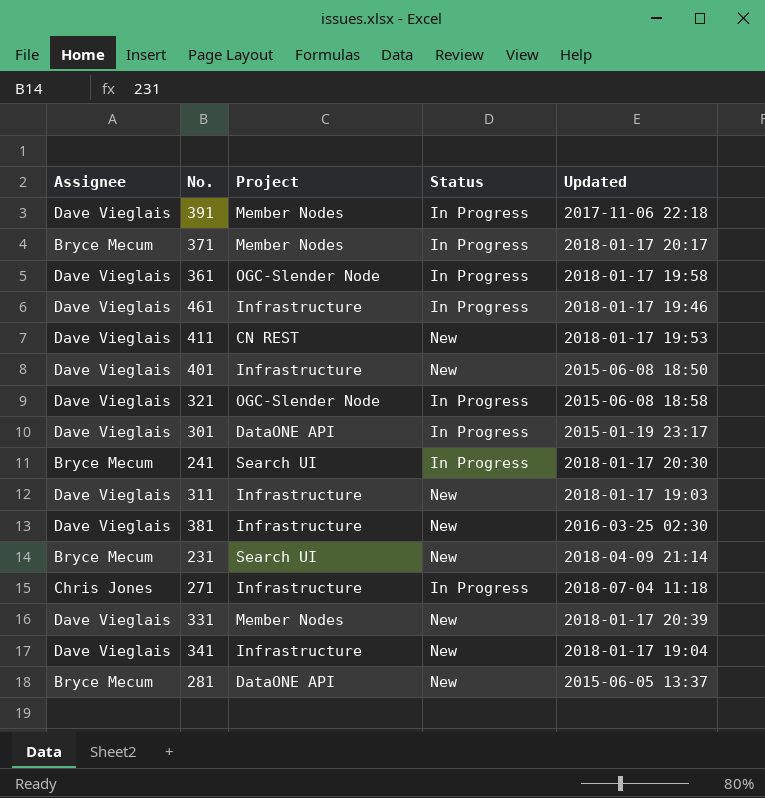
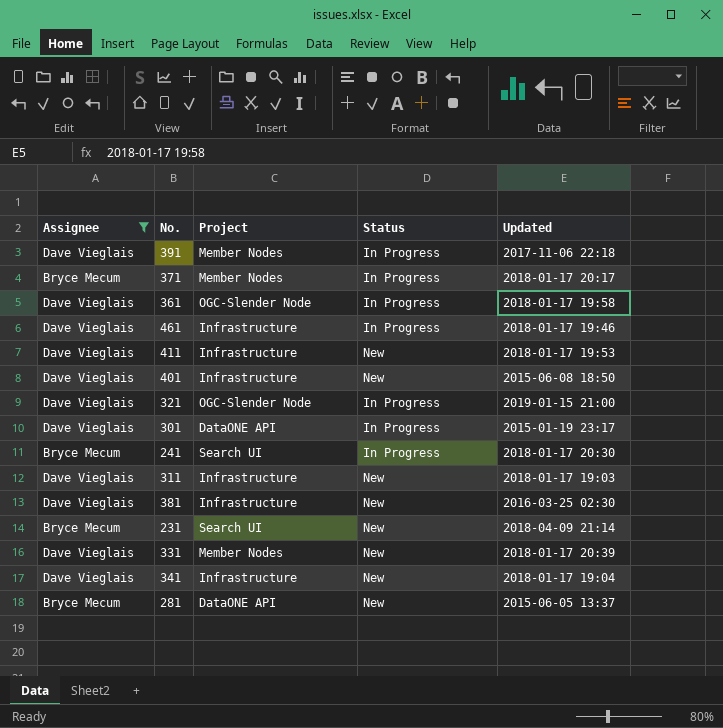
filter: none -> Assignee != Chris Jones
411 | Project: CN REST -> Infrastructure
321 | Updated: 2015-06-08 18:58 -> 2019-01-15 21:00

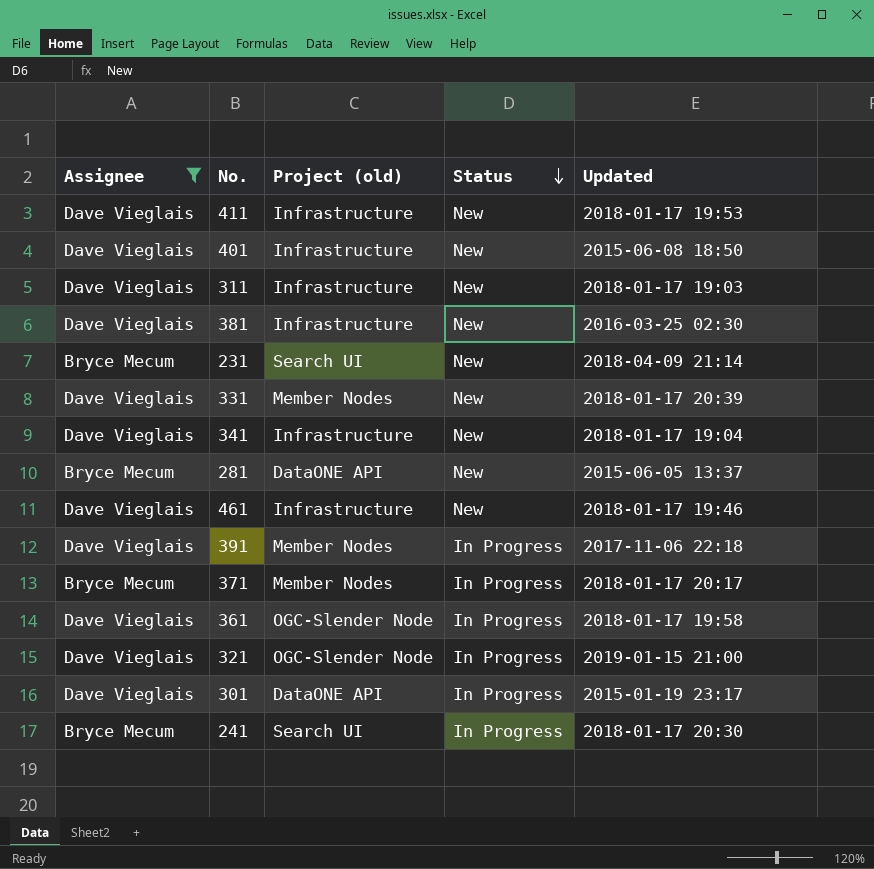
row order: none -> Status descending
column name: Project -> Project (old)
461 | Status: In Progress -> New

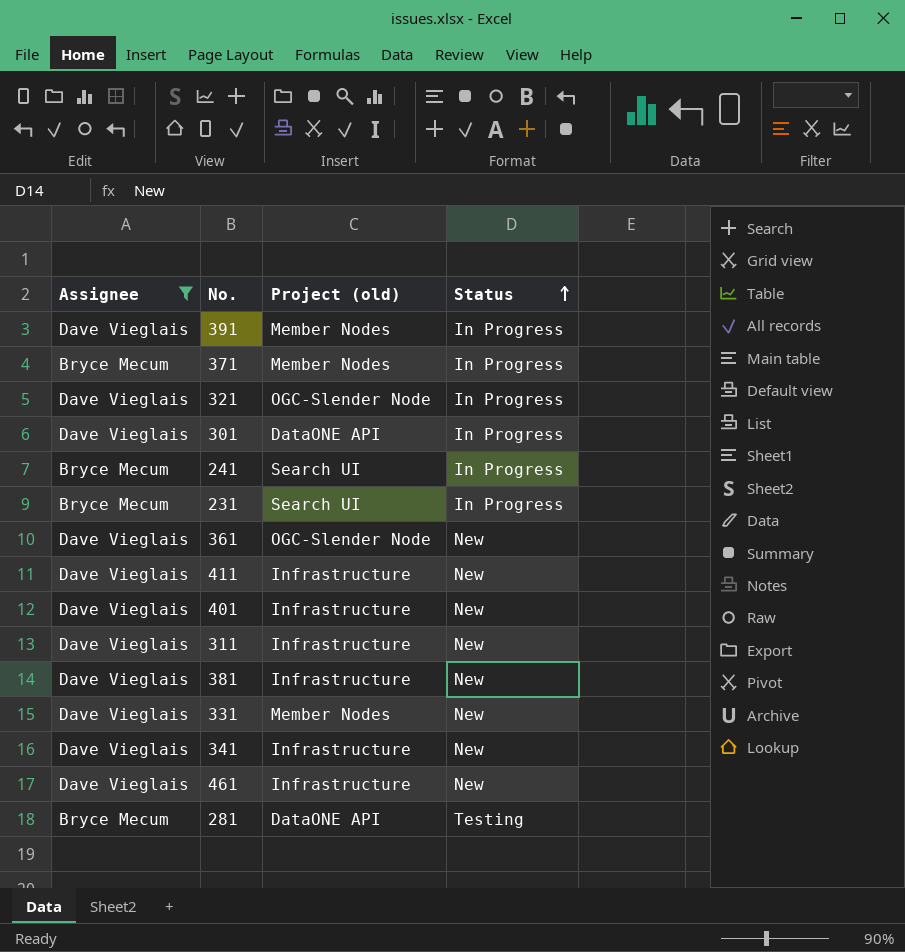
row order: Status descending -> Status ascending
column Updated | position: 5 -> none
231 | Status: New -> In Progress
361 | Status: In Progress -> New
281 | Status: New -> Testing

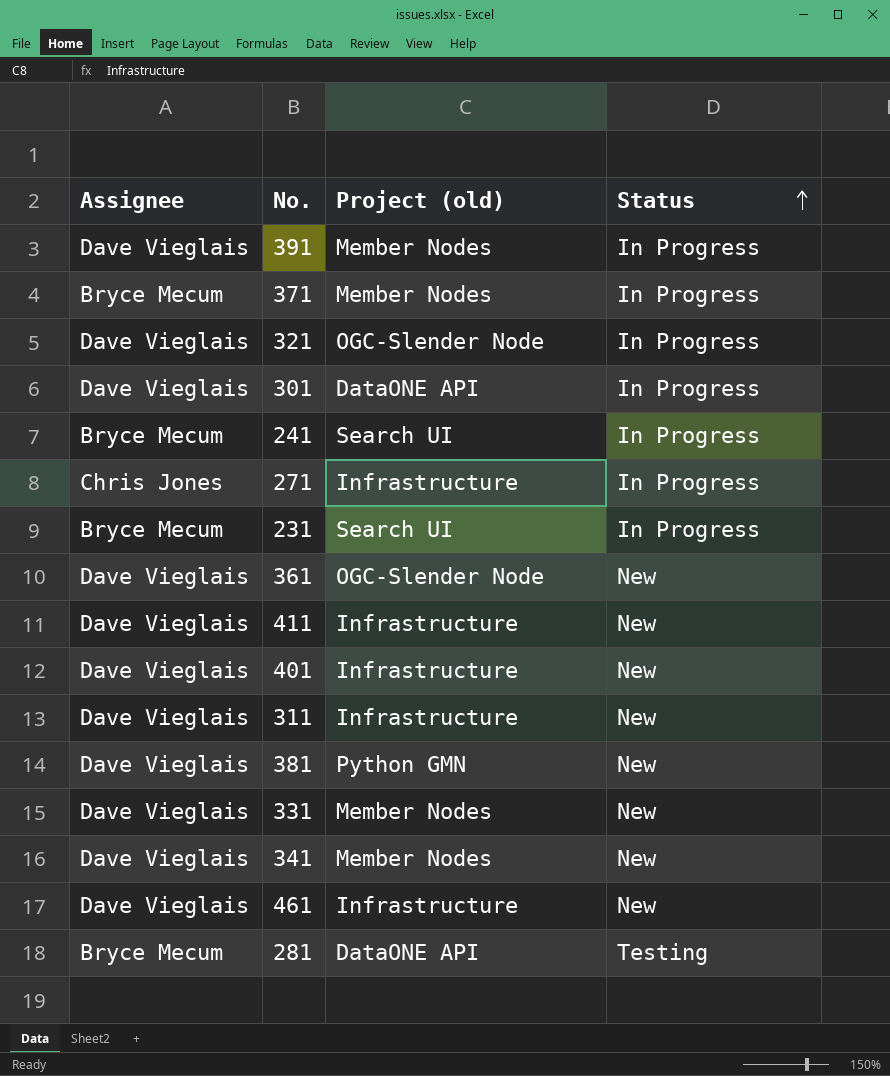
filter: Assignee != Chris Jones -> none
381 | Project (old): Infrastructure -> Python GMN
341 | Project (old): Infrastructure -> Member Nodes

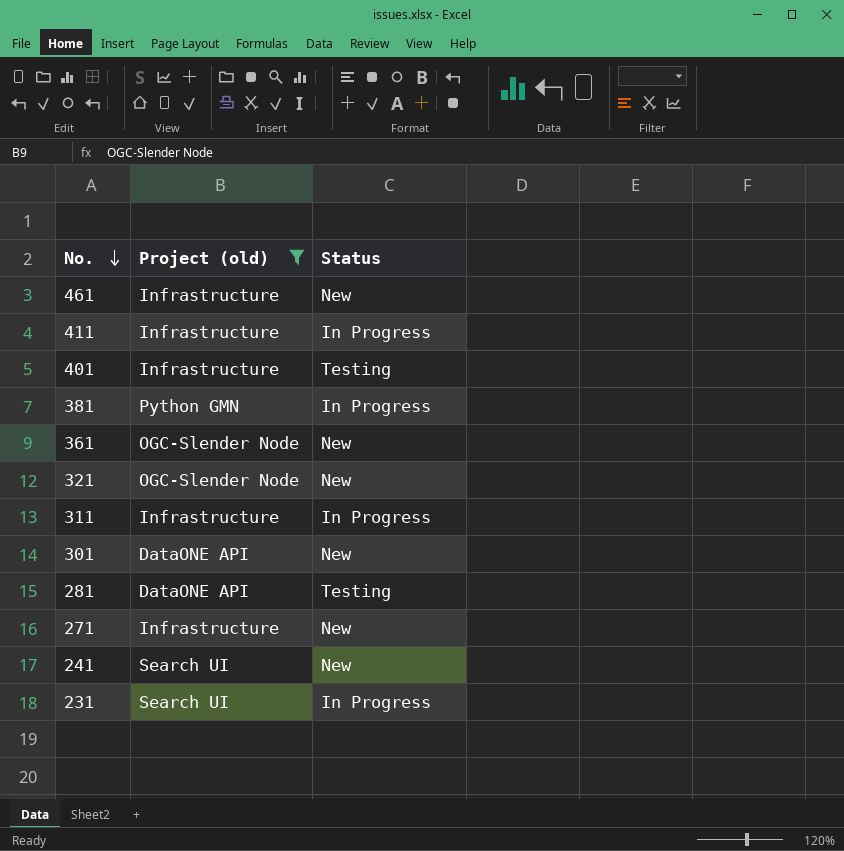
filter: none -> Project (old) != Member Nodes
row order: Status ascending -> No. descending
column Assignee | position: 1 -> none
411 | Status: New -> In Progress
401 | Status: New -> Testing
381 | Status: New -> In Progress
321 | Status: In Progress -> New
311 | Status: New -> In Progress
301 | Status: In Progress -> New
271 | Status: In Progress -> New
241 | Status: In Progress -> New

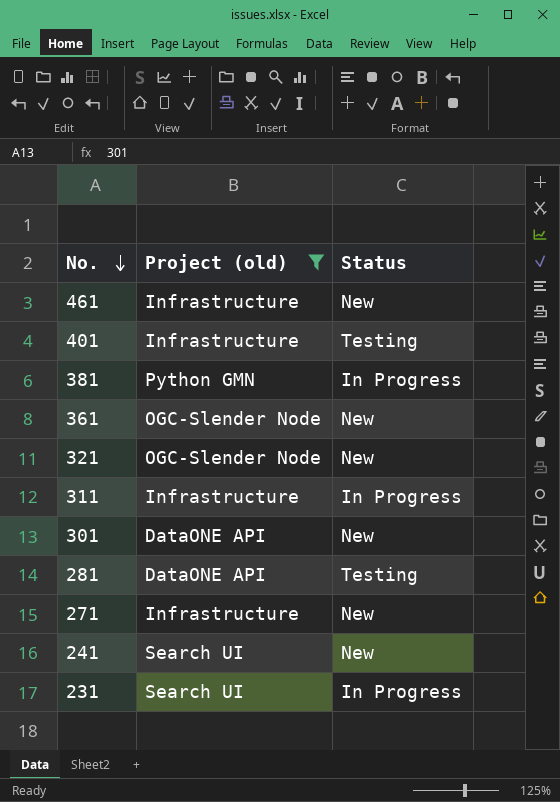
row 411: Infrastructure | In Progress -> none

